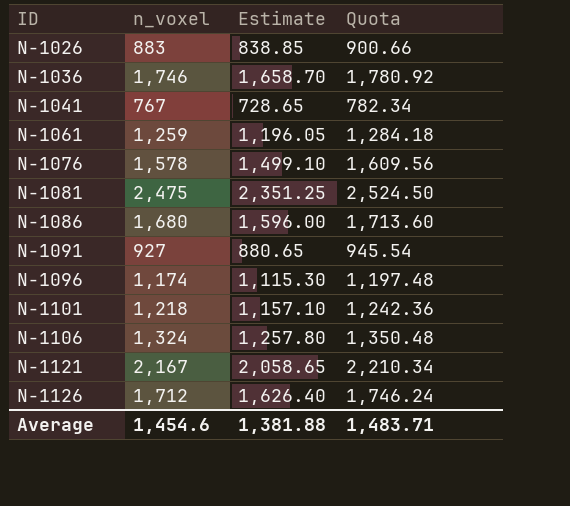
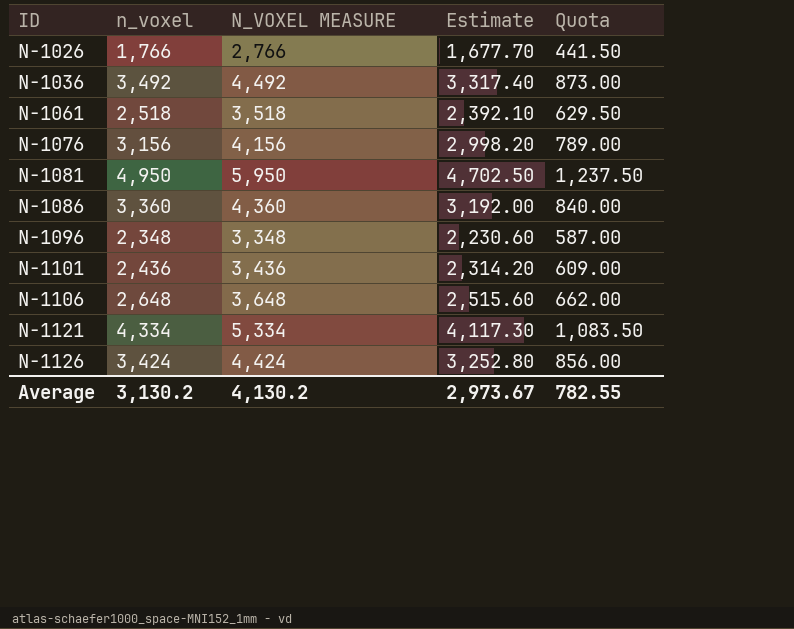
column N_VOXEL MEASURE | formula: none -> [n_voxel] + 1000
column Quota | formula: [n_voxel] * 1.02 -> [n_voxel] * 0.25
row N-1041: 767 | 728.65 | 782.34 -> none
row N-1091: 927 | 880.65 | 945.54 -> none
N-1026 | n_voxel: 883 -> 1,766
N-1026 | Estimate: 838.85 -> 1,677.70
N-1036 | n_voxel: 1,746 -> 3,492
N-1036 | Estimate: 1,658.70 -> 3,317.40
N-1061 | n_voxel: 1,259 -> 2,518
N-1061 | Estimate: 1,196.05 -> 2,392.10
N-1076 | n_voxel: 1,578 -> 3,156
N-1076 | Estimate: 1,499.10 -> 2,998.20
N-1081 | n_voxel: 2,475 -> 4,950
N-1081 | Estimate: 2,351.25 -> 4,702.50
N-1086 | n_voxel: 1,680 -> 3,360
N-1086 | Estimate: 1,596.00 -> 3,192.00
N-1096 | n_voxel: 1,174 -> 2,348
N-1096 | Estimate: 1,115.30 -> 2,230.60
N-1101 | n_voxel: 1,218 -> 2,436
N-1101 | Estimate: 1,157.10 -> 2,314.20
N-1106 | n_voxel: 1,324 -> 2,648
N-1106 | Estimate: 1,257.80 -> 2,515.60
N-1121 | n_voxel: 2,167 -> 4,334
N-1121 | Estimate: 2,058.65 -> 4,117.30
N-1126 | n_voxel: 1,712 -> 3,424
N-1126 | Estimate: 1,626.40 -> 3,252.80
Average | n_voxel: 1,454.6 -> 3,130.2
Average | Estimate: 1,381.88 -> 2,973.67
Average | Quota: 1,483.71 -> 782.55

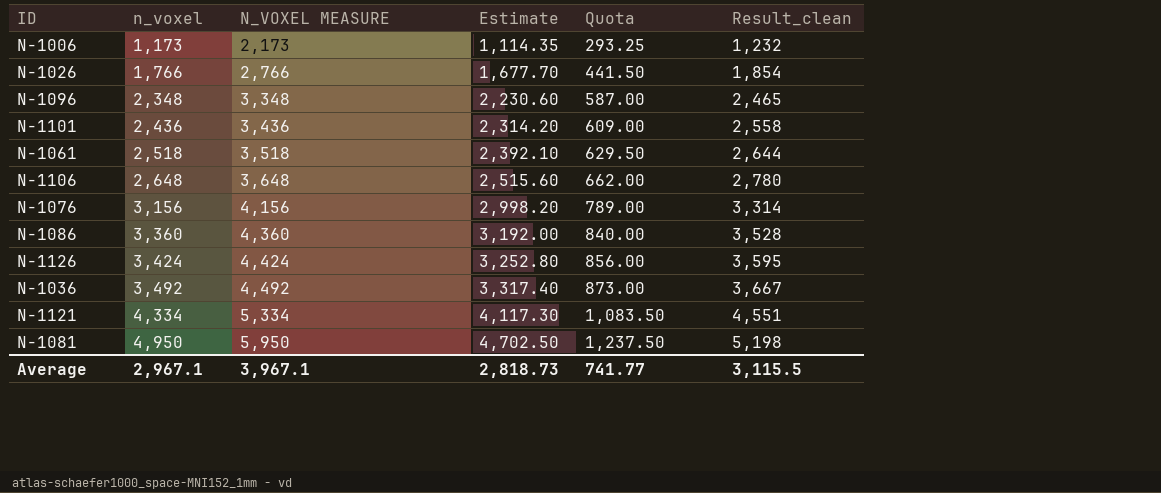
row order: ID ascending -> n_voxel ascending
column Result_clean | formula: none -> [n_voxel] * 1.05
row N-1006: none -> 1,173 | 2,173 | 1,114.35 | 293.25 | 1,232
Average | n_voxel: 3,130.2 -> 2,967.1
Average | N_VOXEL MEASURE: 4,130.2 -> 3,967.1
Average | Estimate: 2,973.67 -> 2,818.73
Average | Quota: 782.55 -> 741.77

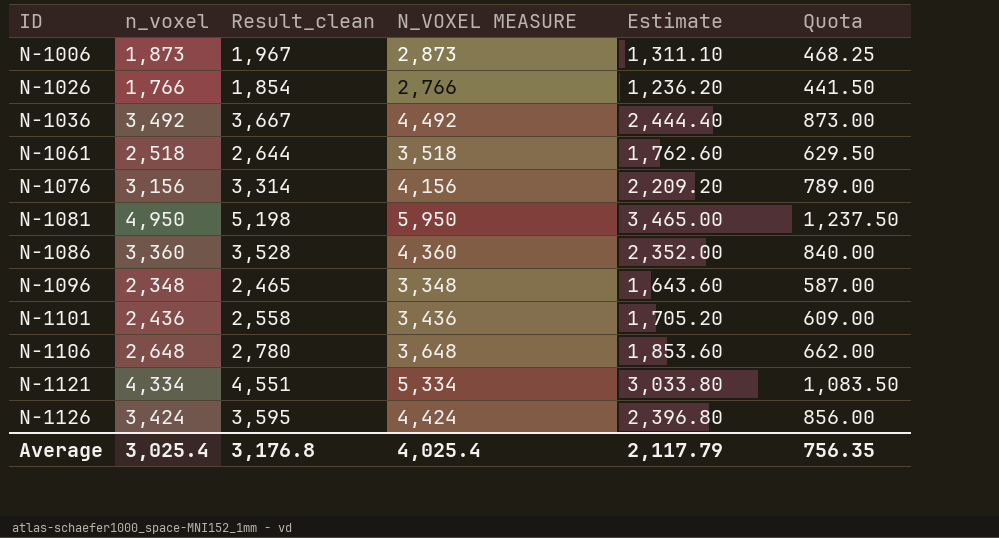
row order: n_voxel ascending -> ID ascending
column Result_clean | position: 6 -> 3
column Estimate | formula: [n_voxel] * 0.95 -> [n_voxel] * 0.7
N-1006 | n_voxel: 1,173 -> 1,873
N-1006 | Result_clean: 1,232 -> 1,967
N-1006 | N_VOXEL MEASURE: 2,173 -> 2,873
N-1006 | Quota: 293.25 -> 468.25
Average | n_voxel: 2,967.1 -> 3,025.4
Average | Result_clean: 3,115.5 -> 3,176.8
Average | N_VOXEL MEASURE: 3,967.1 -> 4,025.4
Average | Estimate: 2,818.73 -> 2,117.79
Average | Quota: 741.77 -> 756.35

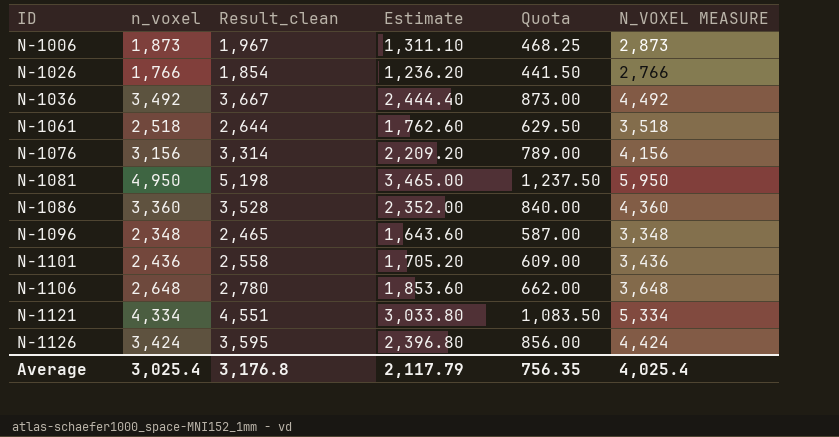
column N_VOXEL MEASURE | position: 4 -> 6

